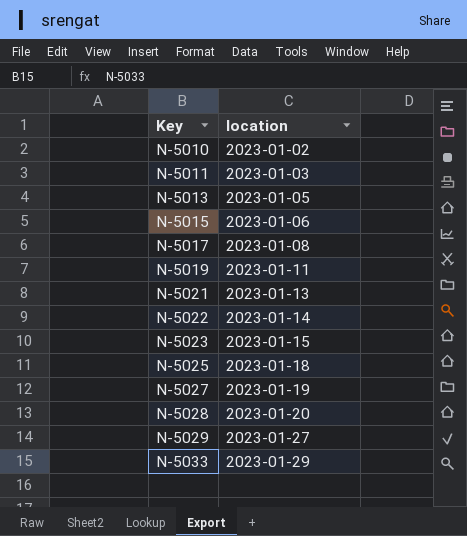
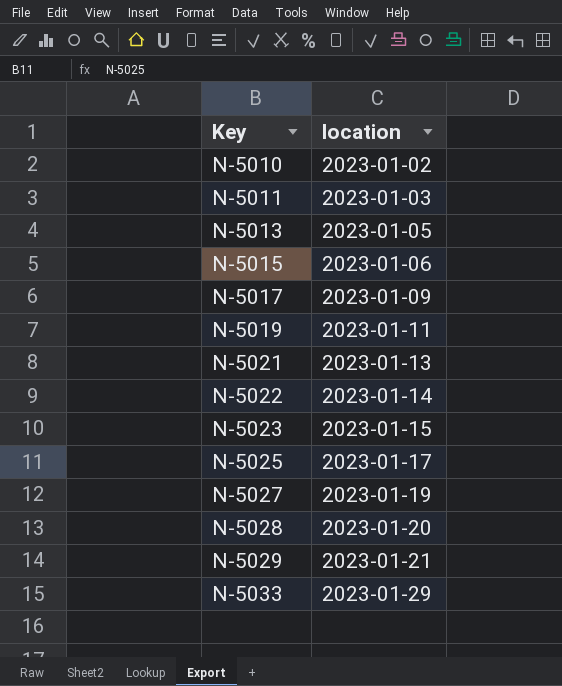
N-5017 | location: 2023-01-08 -> 2023-01-09
N-5025 | location: 2023-01-18 -> 2023-01-17
N-5029 | location: 2023-01-27 -> 2023-01-21

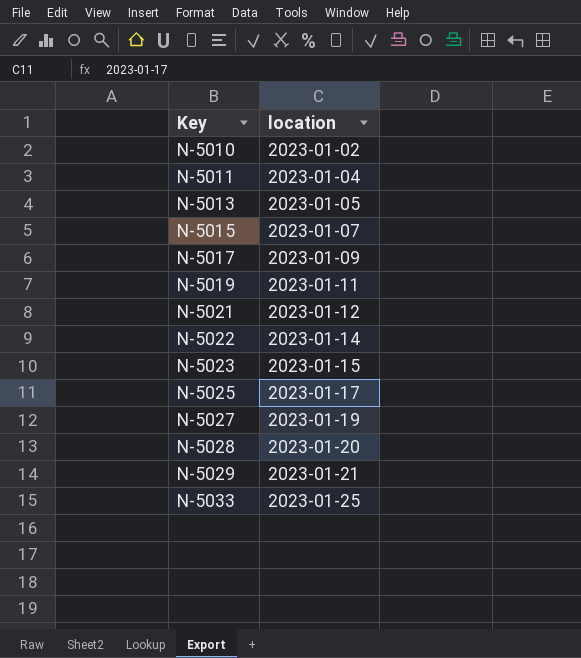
N-5011 | location: 2023-01-03 -> 2023-01-04
N-5015 | location: 2023-01-06 -> 2023-01-07
N-5021 | location: 2023-01-13 -> 2023-01-12
N-5033 | location: 2023-01-29 -> 2023-01-25

